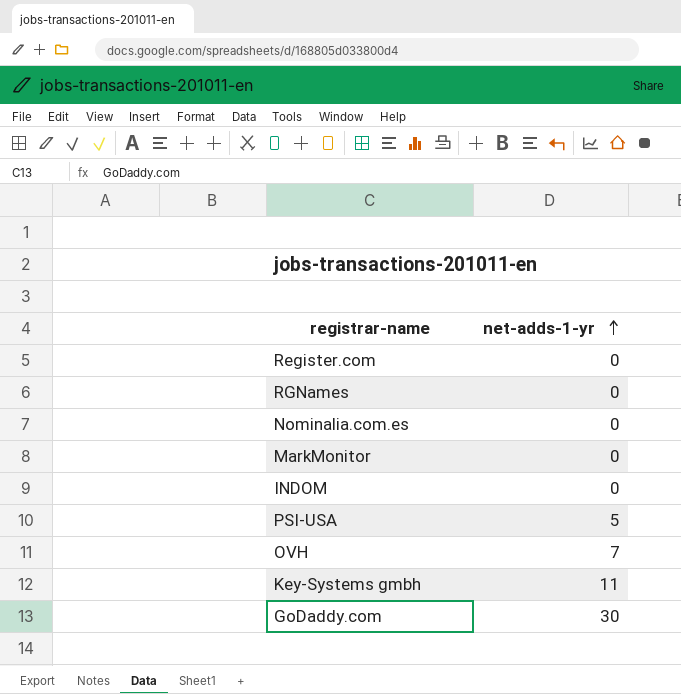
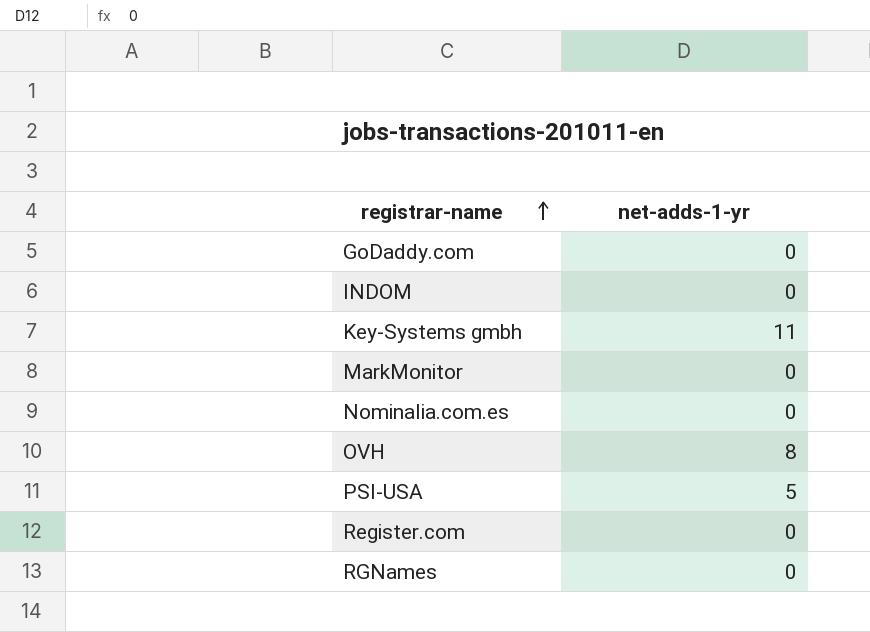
row order: net-adds-1-yr ascending -> registrar-name ascending
GoDaddy.com | net-adds-1-yr: 30 -> 0
OVH | net-adds-1-yr: 7 -> 8

